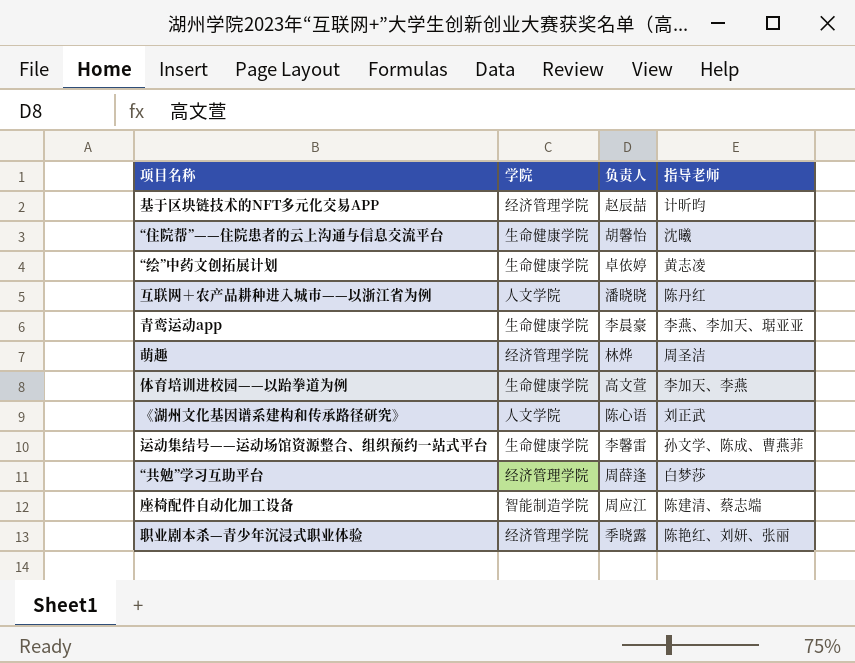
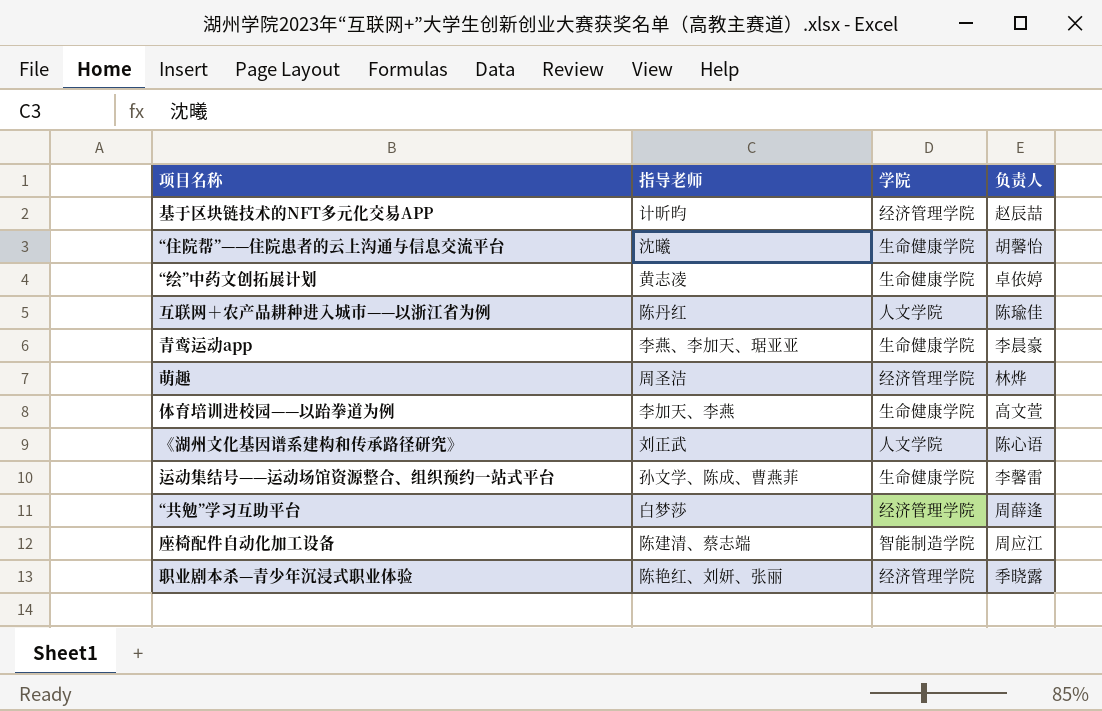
column 指导老师 | position: 4 -> 2
互联网＋农产品耕种进入城市——以浙江省为例 | 负责人: 潘晓晓 -> 陈瑜佳

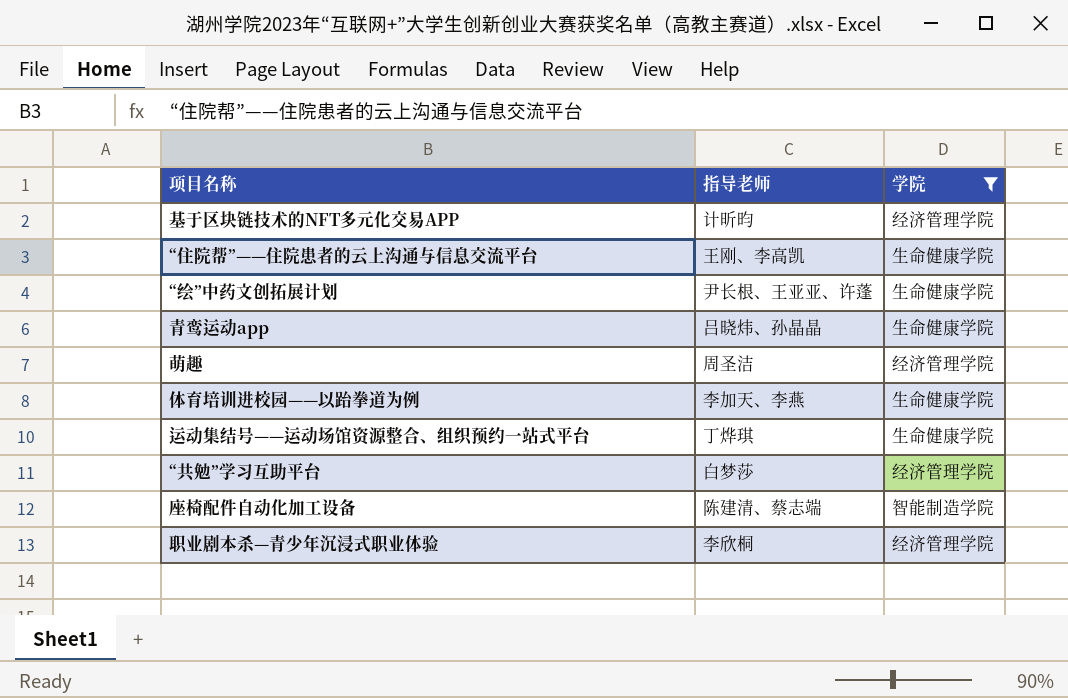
filter: none -> 学院 != 人文学院
column 负责人 | position: 4 -> none
“住院帮”——住院患者的云上沟通与信息交流平台 | 指导老师: 沈曦 -> 王刚、李高凯
“绘”中药文创拓展计划 | 指导老师: 黄志凌 -> 尹长根、王亚亚、许蓬
青鸾运动app | 指导老师: 李燕、李加天、琚亚亚 -> 吕晓炜、孙晶晶
运动集结号——运动场馆资源整合、组织预约一站式平台 | 指导老师: 孙文学、陈成、曹燕菲 -> 丁烨琪
职业剧本杀—青少年沉浸式职业体验 | 指导老师: 陈艳红、刘妍、张丽 -> 李欣桐

